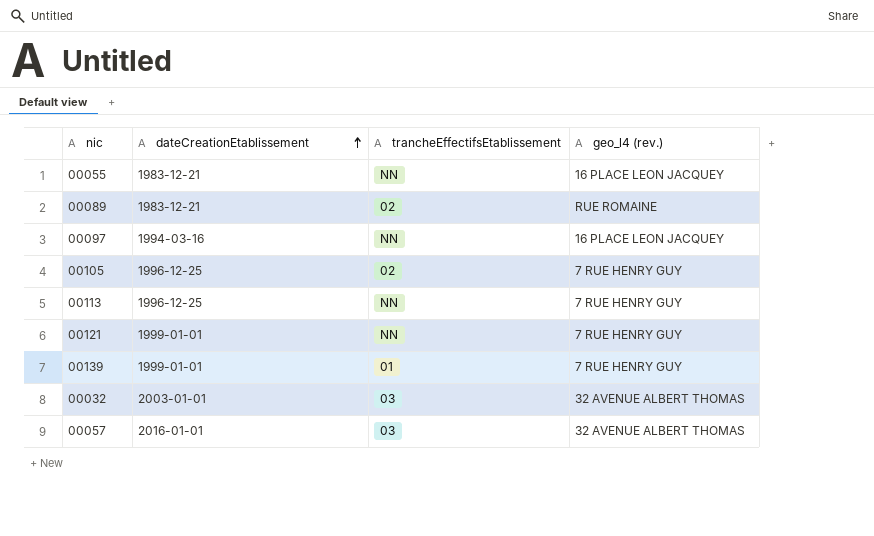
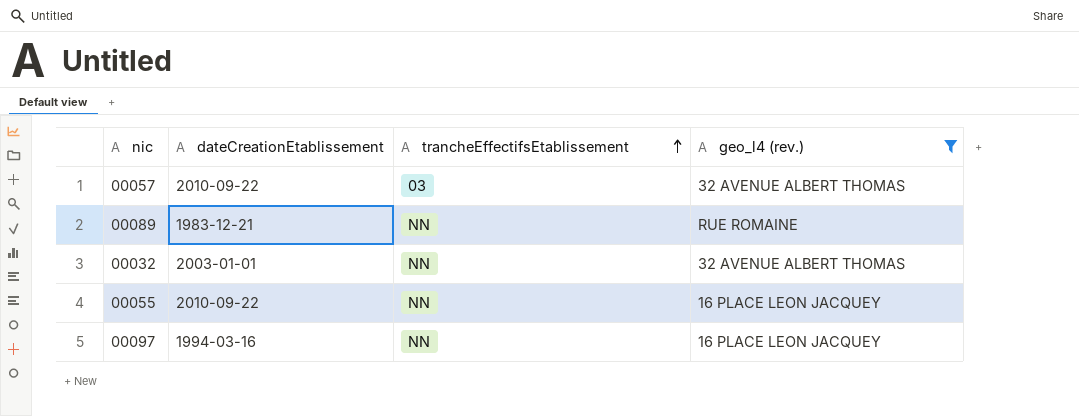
filter: none -> geo_l4 (rev.) != 7 RUE HENRY GUY
row order: dateCreationEtablissement ascending -> trancheEffectifsEtablissement ascending
00057 | dateCreationEtablissement: 2016-01-01 -> 2010-09-22
00089 | trancheEffectifsEtablissement: 02 -> NN
00032 | trancheEffectifsEtablissement: 03 -> NN
00055 | dateCreationEtablissement: 1983-12-21 -> 2010-09-22

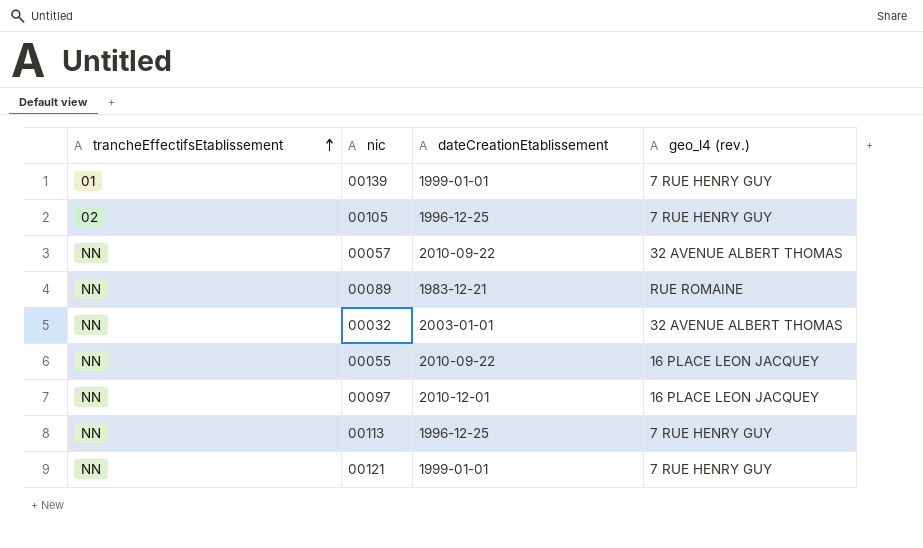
filter: geo_l4 (rev.) != 7 RUE HENRY GUY -> none
column trancheEffectifsEtablissement | position: 3 -> 1
00057 | trancheEffectifsEtablissement: 03 -> NN
00097 | dateCreationEtablissement: 1994-03-16 -> 2010-12-01

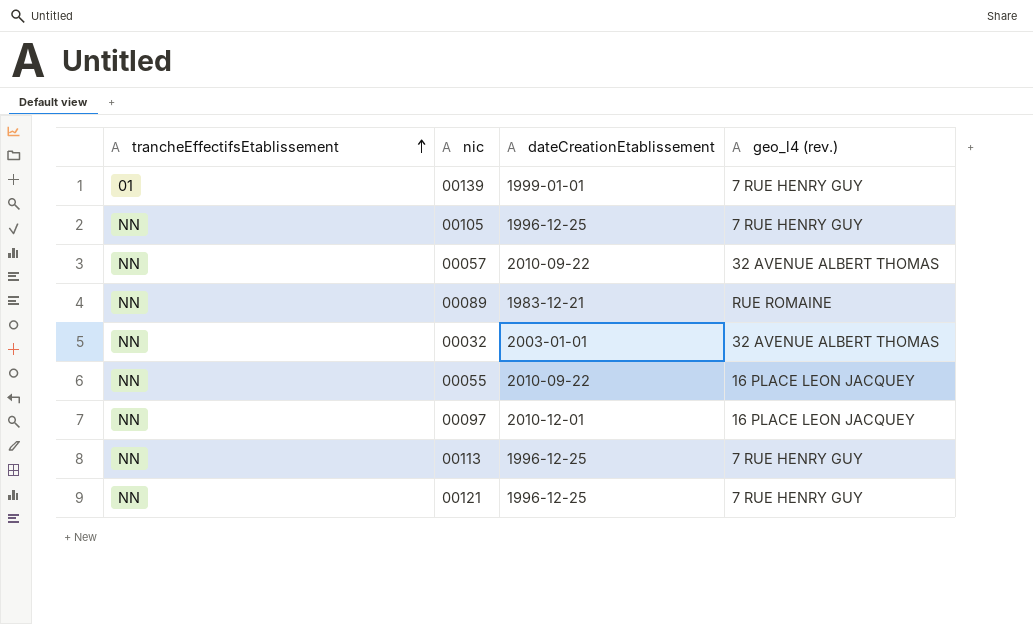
00105 | trancheEffectifsEtablissement: 02 -> NN
00121 | dateCreationEtablissement: 1999-01-01 -> 1996-12-25

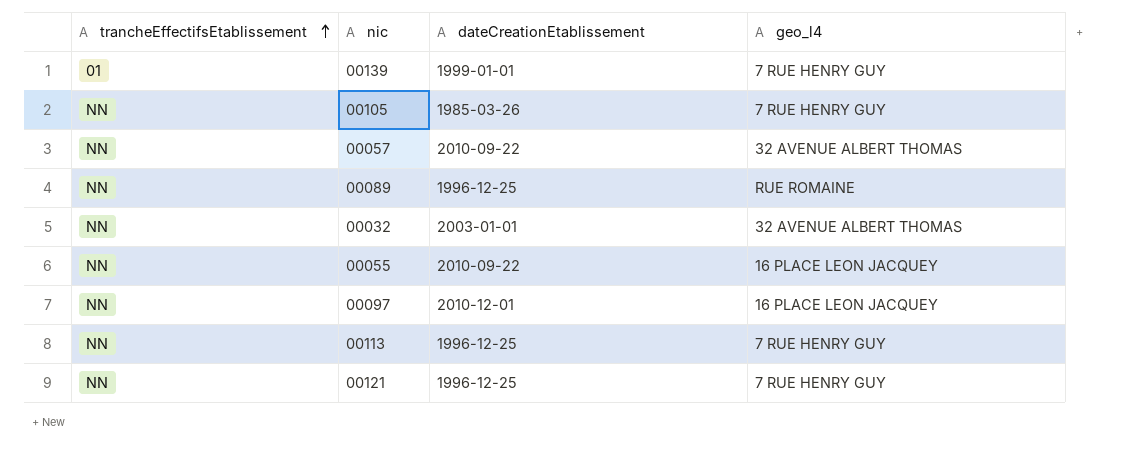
column name: geo_l4 (rev.) -> geo_l4
00105 | dateCreationEtablissement: 1996-12-25 -> 1985-03-26
00089 | dateCreationEtablissement: 1983-12-21 -> 1996-12-25

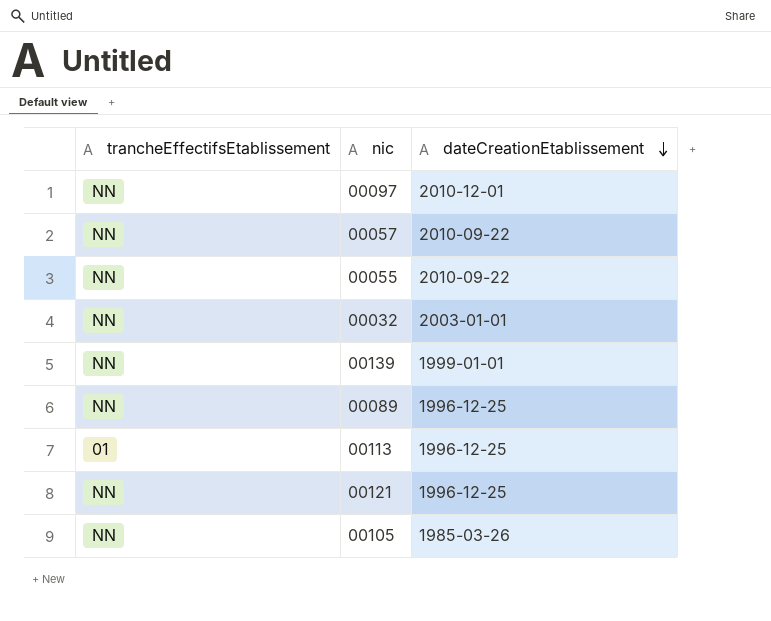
row order: trancheEffectifsEtablissement ascending -> dateCreationEtablissement descending
column geo_l4 | position: 4 -> none
00139 | trancheEffectifsEtablissement: 01 -> NN
00113 | trancheEffectifsEtablissement: NN -> 01

